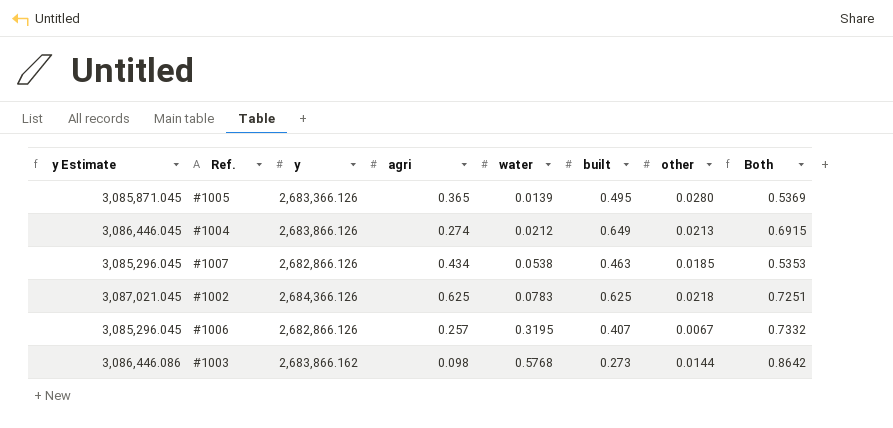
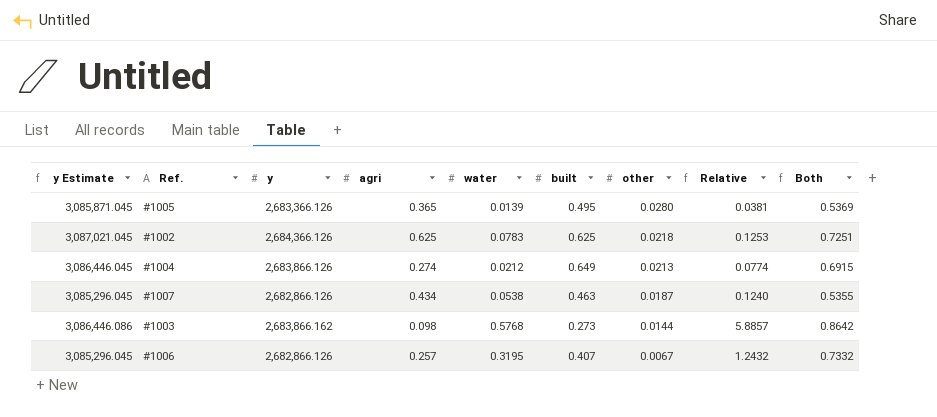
row order: water ascending -> other descending
column Relative | formula: none -> [water] / [agri]
#1007 | other: 0.0185 -> 0.0187
#1007 | Both: 0.5353 -> 0.5355

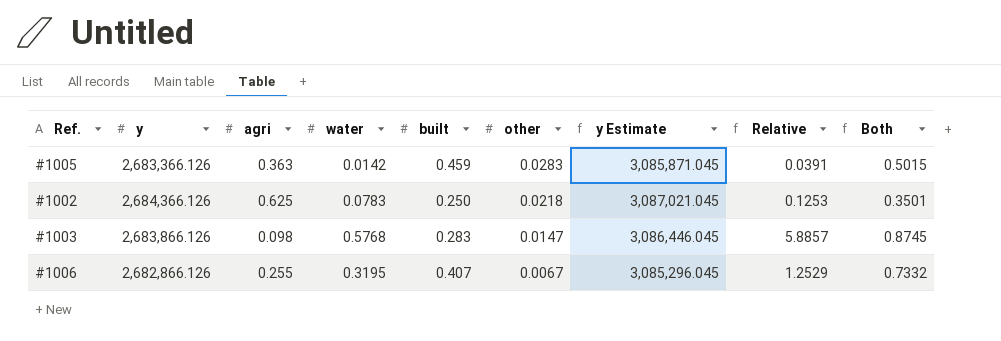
column y Estimate | position: 1 -> 7
row #1004: 3,086,446.045 | 2,683,866.126 | 0.274 | 0.0212 | 0.649 | 0.0213 | 0.0774 | 0.6915 -> none
row #1007: 3,085,296.045 | 2,682,866.126 | 0.434 | 0.0538 | 0.463 | 0.0187 | 0.1240 | 0.5355 -> none
#1005 | agri: 0.365 -> 0.363
#1005 | water: 0.0139 -> 0.0142
#1005 | built: 0.495 -> 0.459
#1005 | other: 0.0280 -> 0.0283
#1005 | Relative: 0.0381 -> 0.0391
#1005 | Both: 0.5369 -> 0.5015
#1002 | built: 0.625 -> 0.250
#1002 | Both: 0.7251 -> 0.3501
#1003 | y: 2,683,866.162 -> 2,683,866.126
#1003 | built: 0.273 -> 0.283
#1003 | other: 0.0144 -> 0.0147
#1003 | y Estimate: 3,086,446.086 -> 3,086,446.045
#1003 | Both: 0.8642 -> 0.8745
#1006 | agri: 0.257 -> 0.255
#1006 | Relative: 1.2432 -> 1.2529

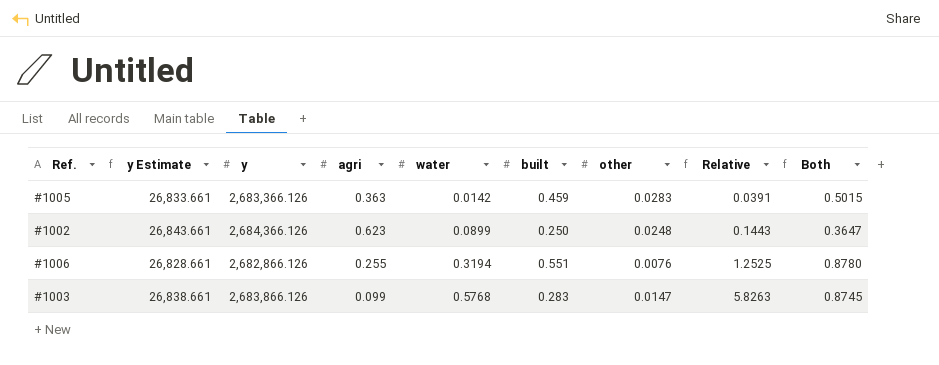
row order: other descending -> water ascending
column y Estimate | formula: [y] * 1.15 -> [y] * 0.01
column y Estimate | position: 7 -> 2
#1002 | agri: 0.625 -> 0.623
#1002 | water: 0.0783 -> 0.0899
#1002 | other: 0.0218 -> 0.0248
#1002 | Relative: 0.1253 -> 0.1443
#1002 | Both: 0.3501 -> 0.3647
#1006 | water: 0.3195 -> 0.3194
#1006 | built: 0.407 -> 0.551
#1006 | other: 0.0067 -> 0.0076
#1006 | Relative: 1.2529 -> 1.2525
#1006 | Both: 0.7332 -> 0.8780
#1003 | agri: 0.098 -> 0.099
#1003 | Relative: 5.8857 -> 5.8263

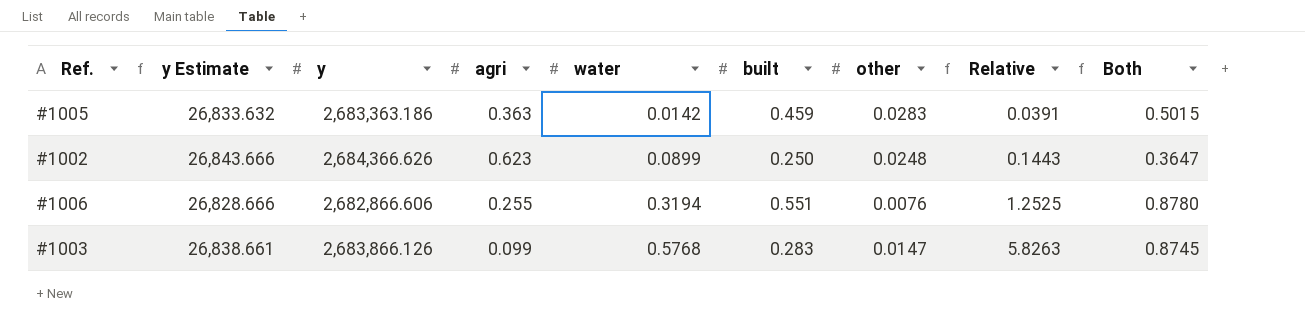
#1005 | y Estimate: 26,833.661 -> 26,833.632
#1005 | y: 2,683,366.126 -> 2,683,363.186
#1002 | y Estimate: 26,843.661 -> 26,843.666
#1002 | y: 2,684,366.126 -> 2,684,366.626
#1006 | y Estimate: 26,828.661 -> 26,828.666
#1006 | y: 2,682,866.126 -> 2,682,866.606

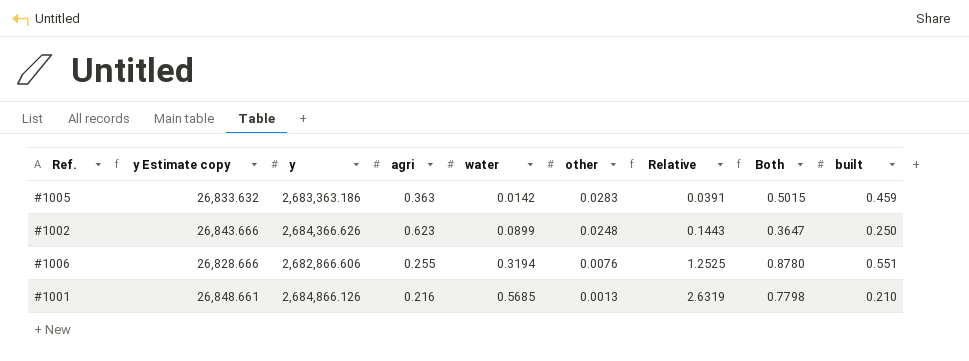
column name: y Estimate -> y Estimate copy
column built | position: 6 -> 9
row #1003: 26,838.661 | 2,683,866.126 | 0.099 | 0.5768 | 0.283 | 0.0147 | 5.8263 | 0.8745 -> none
row #1001: none -> 26,848.661 | 2,684,866.126 | 0.216 | 0.5685 | 0.0013 | 2.6319 | 0.7798 | 0.210

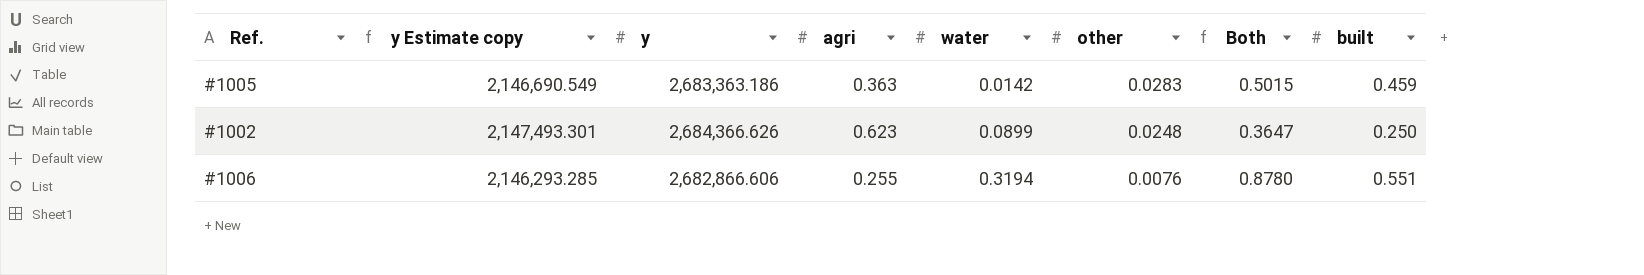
column Relative | formula: [water] / [agri] -> none
column y Estimate copy | formula: [y] * 0.01 -> [y] * 0.8
row #1001: 26,848.661 | 2,684,866.126 | 0.216 | 0.5685 | 0.0013 | 2.6319 | 0.7798 | 0.210 -> none

